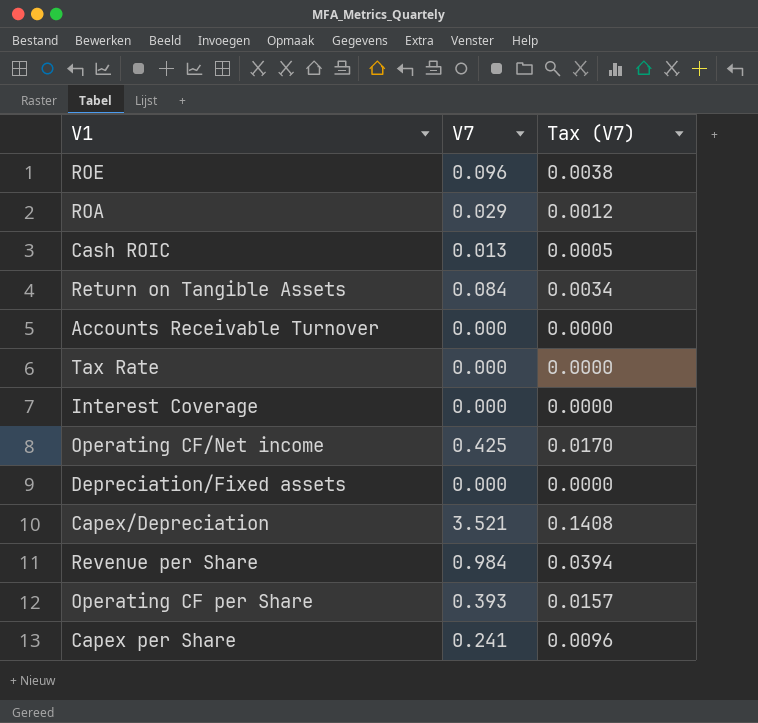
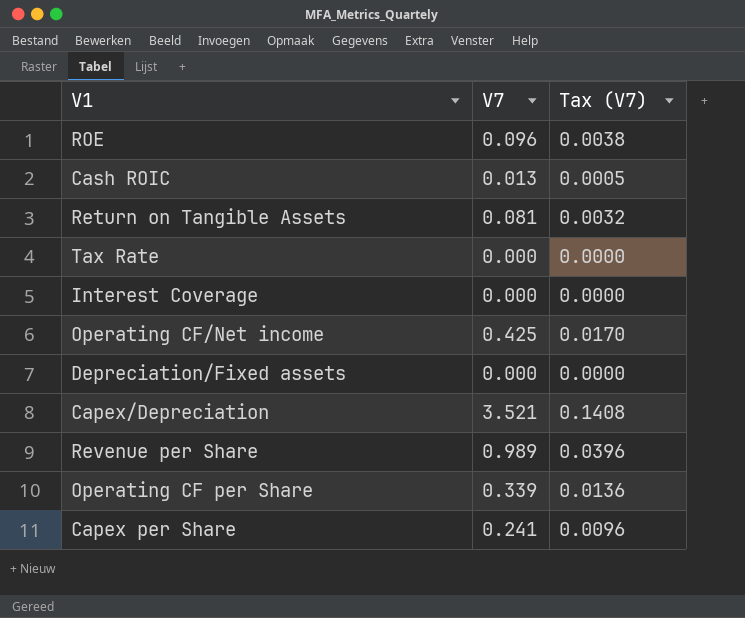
row ROA: 0.029 | 0.0012 -> none
row Accounts Receivable Turnover: 0.000 | 0.0000 -> none
Return on Tangible Assets | V7: 0.084 -> 0.081
Return on Tangible Assets | Tax (V7): 0.0034 -> 0.0032
Revenue per Share | V7: 0.984 -> 0.989
Revenue per Share | Tax (V7): 0.0394 -> 0.0396
Operating CF per Share | V7: 0.393 -> 0.339
Operating CF per Share | Tax (V7): 0.0157 -> 0.0136

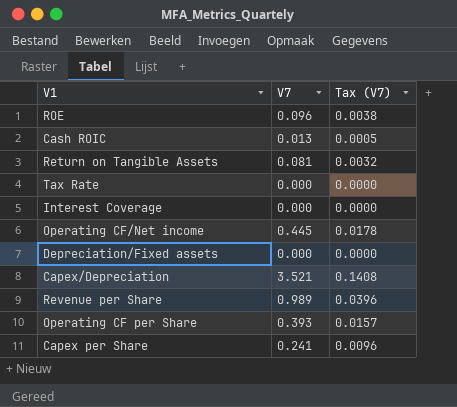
Operating CF/Net income | V7: 0.425 -> 0.445
Operating CF/Net income | Tax (V7): 0.0170 -> 0.0178
Operating CF per Share | V7: 0.339 -> 0.393
Operating CF per Share | Tax (V7): 0.0136 -> 0.0157

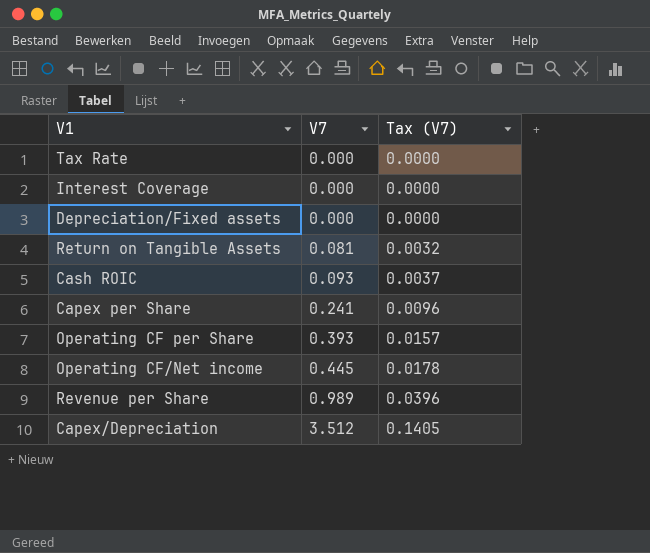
row order: none -> V7 ascending
row ROE: 0.096 | 0.0038 -> none
Cash ROIC | V7: 0.013 -> 0.093
Cash ROIC | Tax (V7): 0.0005 -> 0.0037
Capex/Depreciation | V7: 3.521 -> 3.512
Capex/Depreciation | Tax (V7): 0.1408 -> 0.1405

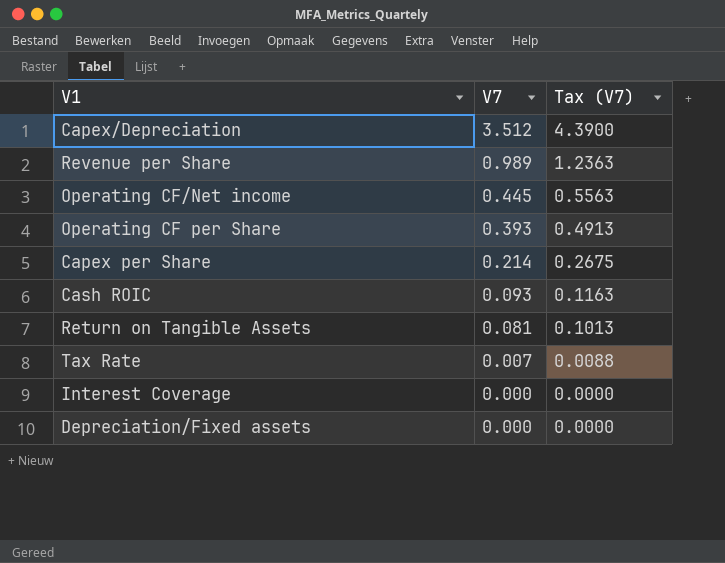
row order: V7 ascending -> V7 descending
column Tax (V7) | formula: [V7] * 0.04 -> [V7] * 1.25
Capex per Share | V7: 0.241 -> 0.214
Tax Rate | V7: 0.000 -> 0.007

